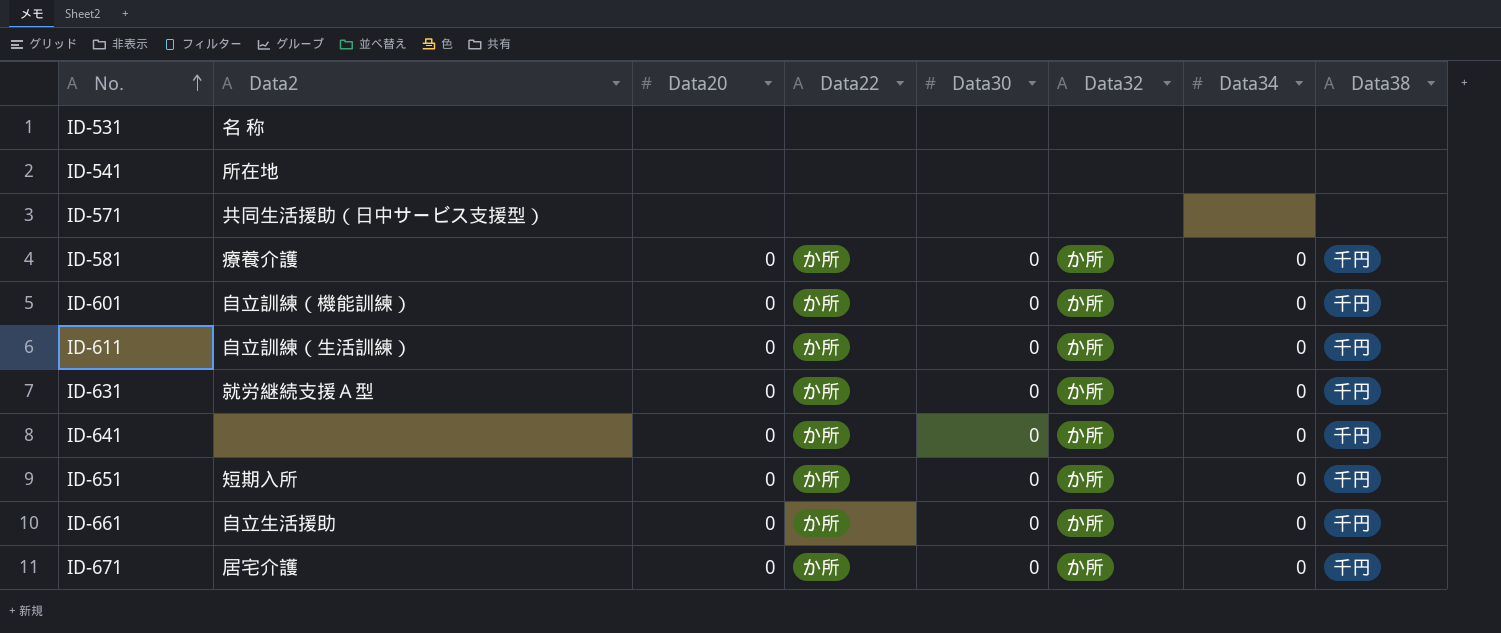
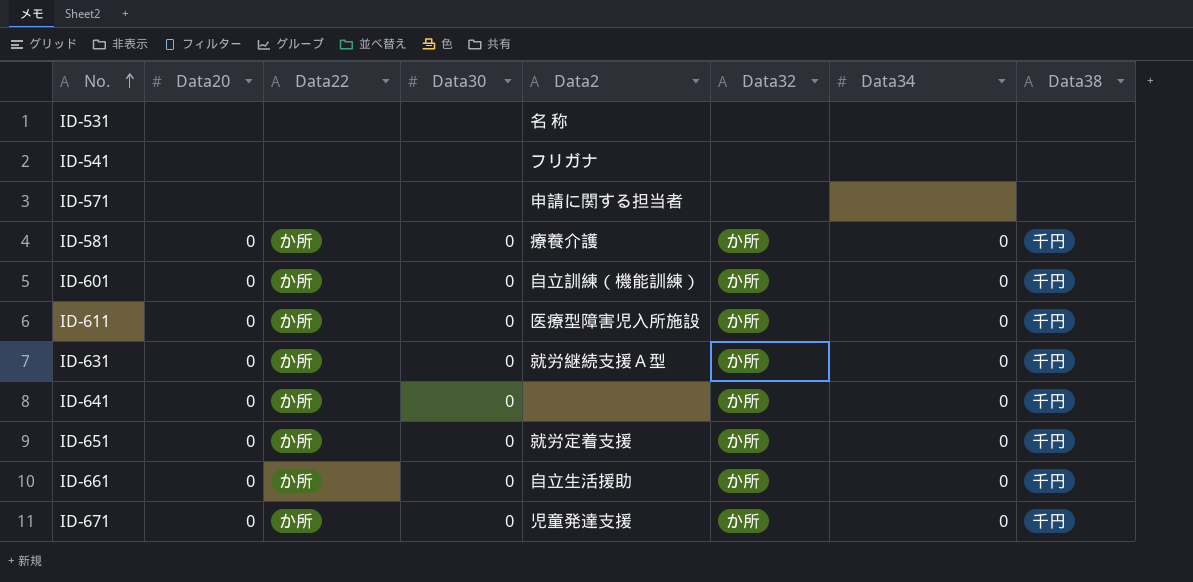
column Data2 | position: 2 -> 5
ID-541 | Data2: 所在地 -> フリガナ
ID-571 | Data2: 共同生活援助（日中サービス支援型） -> 申請に関する担当者
ID-611 | Data2: 自立訓練（生活訓練） -> 医療型障害児入所施設
ID-651 | Data2: 短期入所 -> 就労定着支援
ID-671 | Data2: 居宅介護 -> 児童発達支援

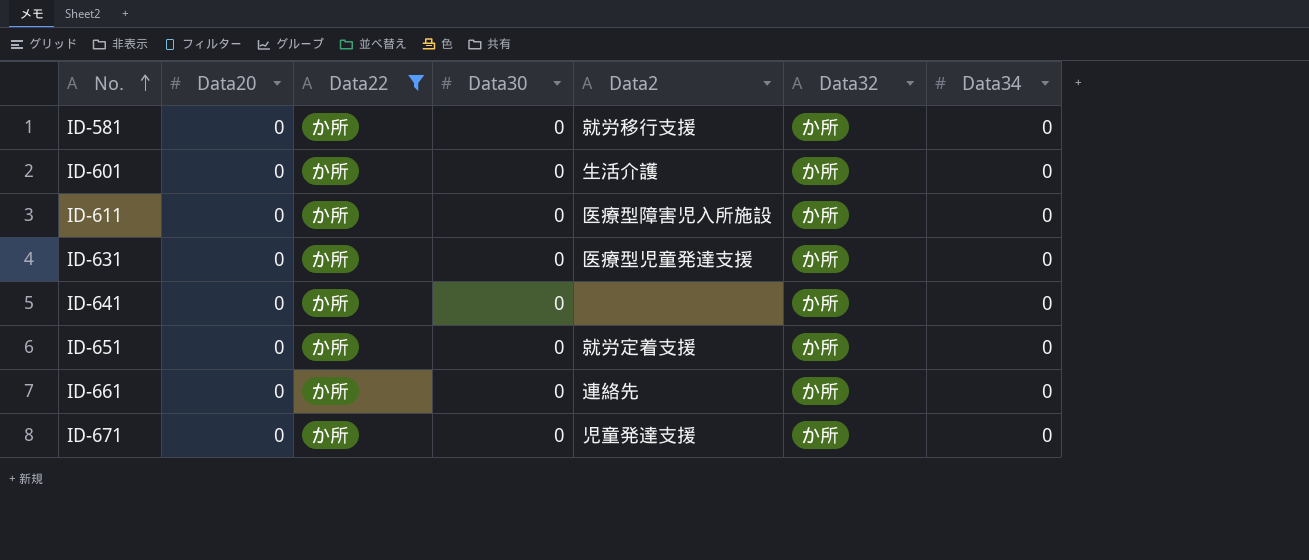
filter: none -> Data22 = か所
column Data38 | position: 8 -> none
ID-581 | Data2: 療養介護 -> 就労移行支援
ID-601 | Data2: 自立訓練（機能訓練） -> 生活介護
ID-631 | Data2: 就労継続支援Ａ型 -> 医療型児童発達支援
ID-661 | Data2: 自立生活援助 -> 連絡先

